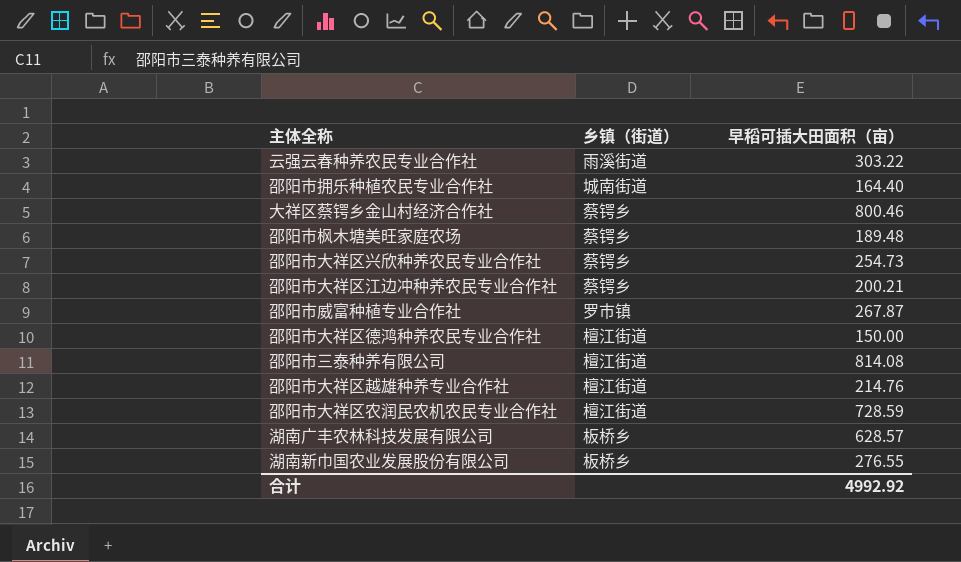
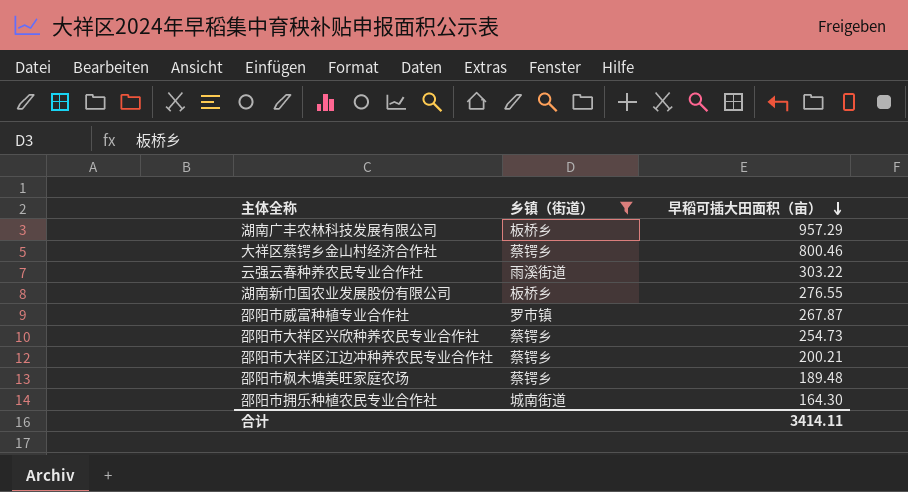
filter: none -> 乡镇（街道） != 檀江街道
row order: none -> 早稻可插大田面积（亩） descending
湖南广丰农林科技发展有限公司 | 早稻可插大田面积（亩）: 628.57 -> 957.29
邵阳市拥乐种植农民专业合作社 | 早稻可插大田面积（亩）: 164.40 -> 164.30
合计 | 早稻可插大田面积（亩）: 4992.92 -> 3414.11

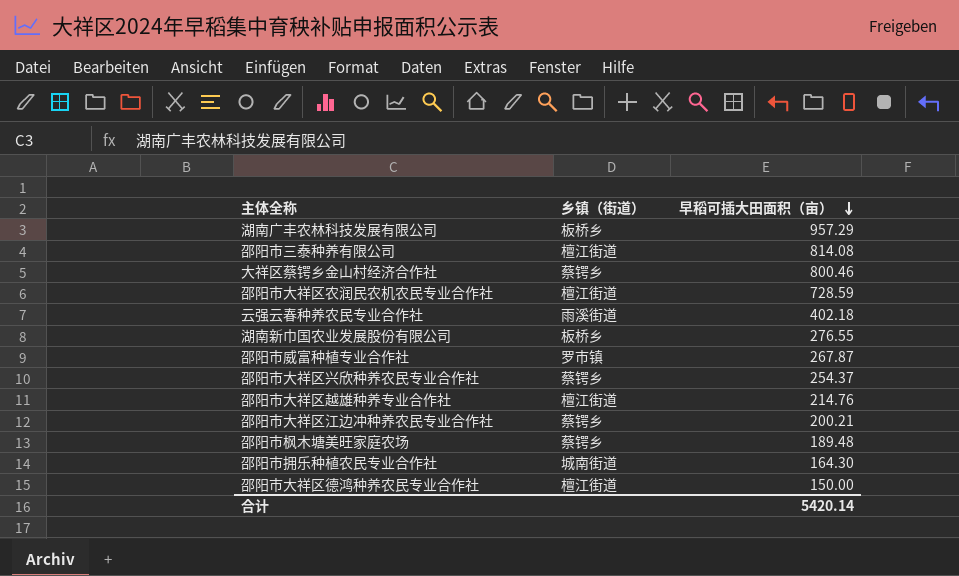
filter: 乡镇（街道） != 檀江街道 -> none
云强云春种养农民专业合作社 | 早稻可插大田面积（亩）: 303.22 -> 402.18
邵阳市大祥区兴欣种养农民专业合作社 | 早稻可插大田面积（亩）: 254.73 -> 254.37
合计 | 早稻可插大田面积（亩）: 3414.11 -> 5420.14

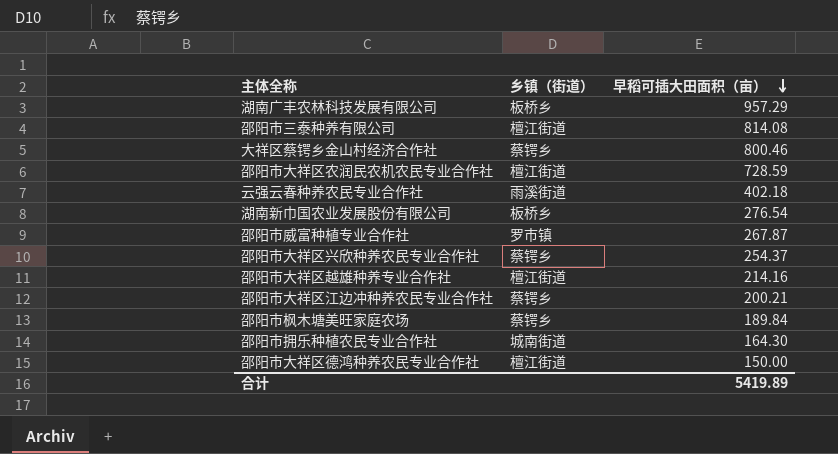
湖南新巾国农业发展股份有限公司 | 早稻可插大田面积（亩）: 276.55 -> 276.54
邵阳市大祥区越雄种养专业合作社 | 早稻可插大田面积（亩）: 214.76 -> 214.16
邵阳市枫木塘美旺家庭农场 | 早稻可插大田面积（亩）: 189.48 -> 189.84
合计 | 早稻可插大田面积（亩）: 5420.14 -> 5419.89

